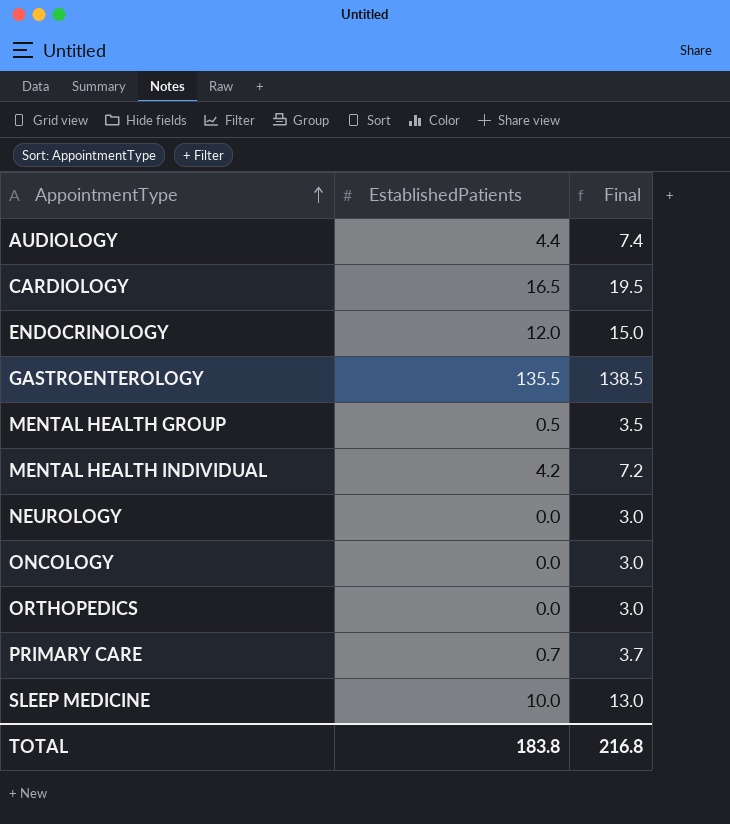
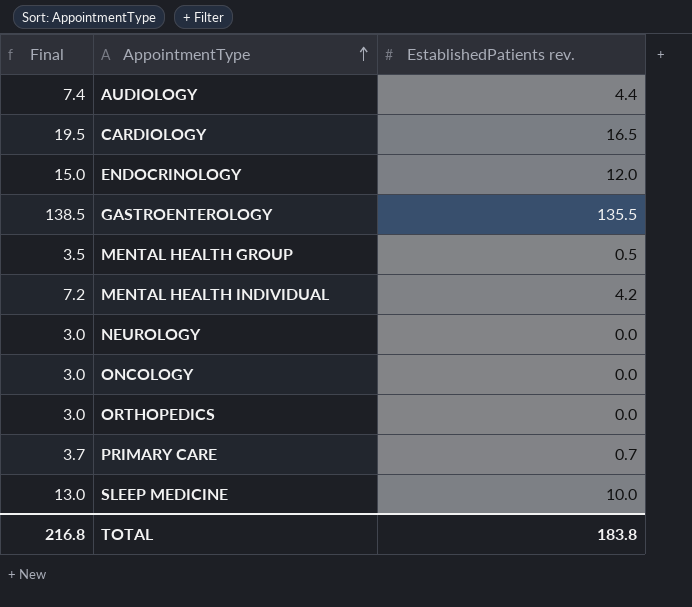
column Final | position: 3 -> 1
column name: EstablishedPatients -> EstablishedPatients rev.

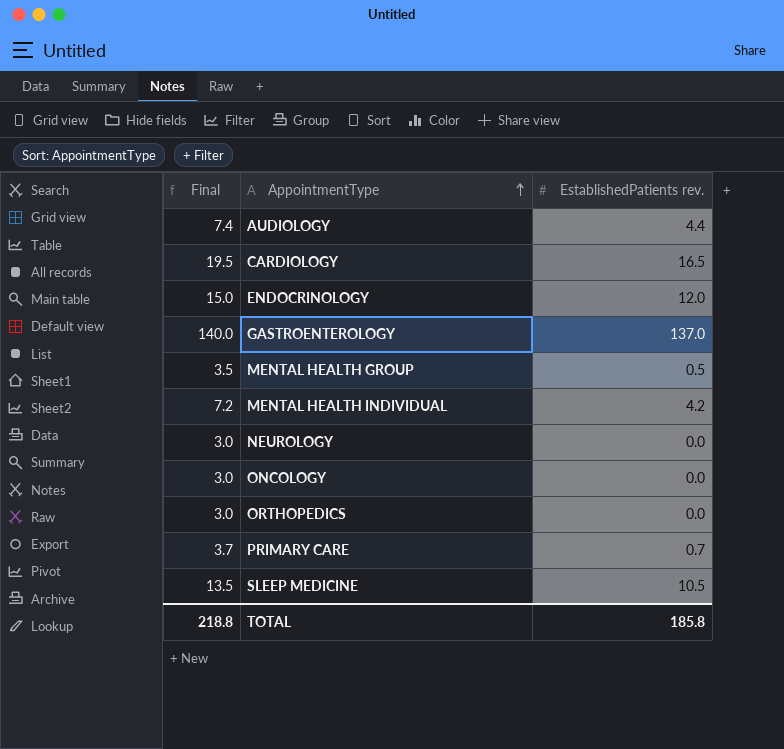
GASTROENTEROLOGY | Final: 138.5 -> 140.0
GASTROENTEROLOGY | EstablishedPatients rev.: 135.5 -> 137.0
SLEEP MEDICINE | Final: 13.0 -> 13.5
SLEEP MEDICINE | EstablishedPatients rev.: 10.0 -> 10.5
TOTAL | Final: 216.8 -> 218.8
TOTAL | EstablishedPatients rev.: 183.8 -> 185.8

